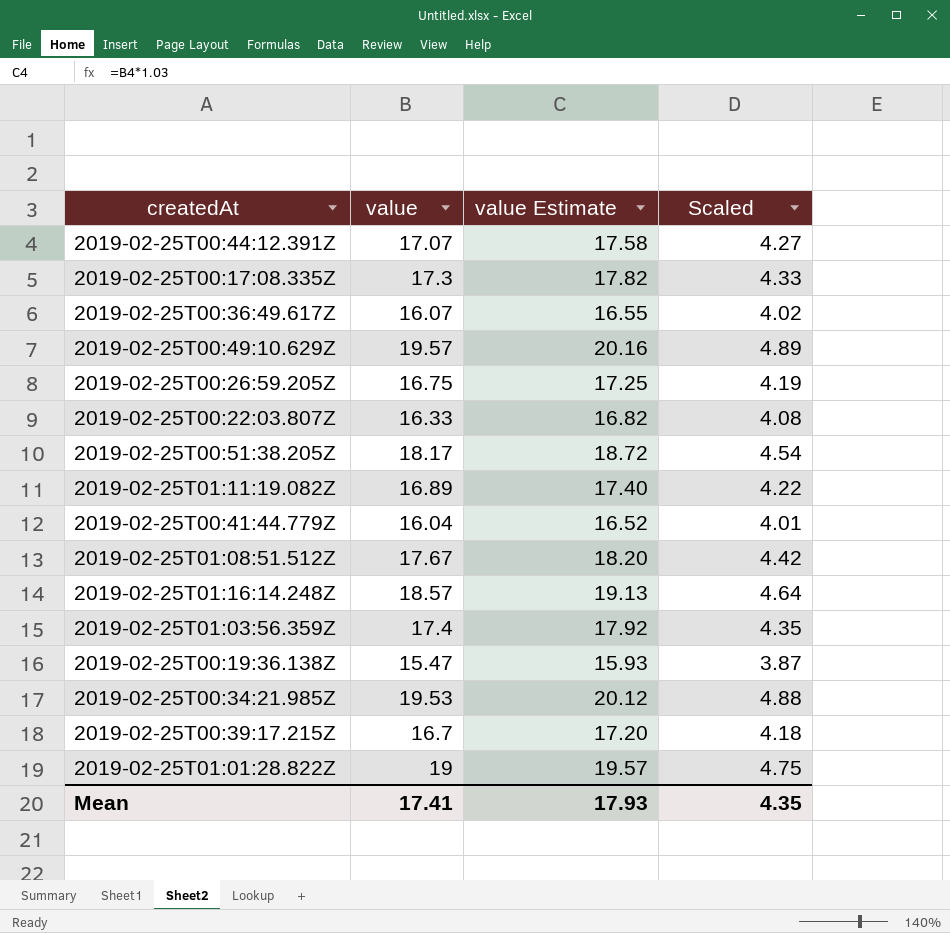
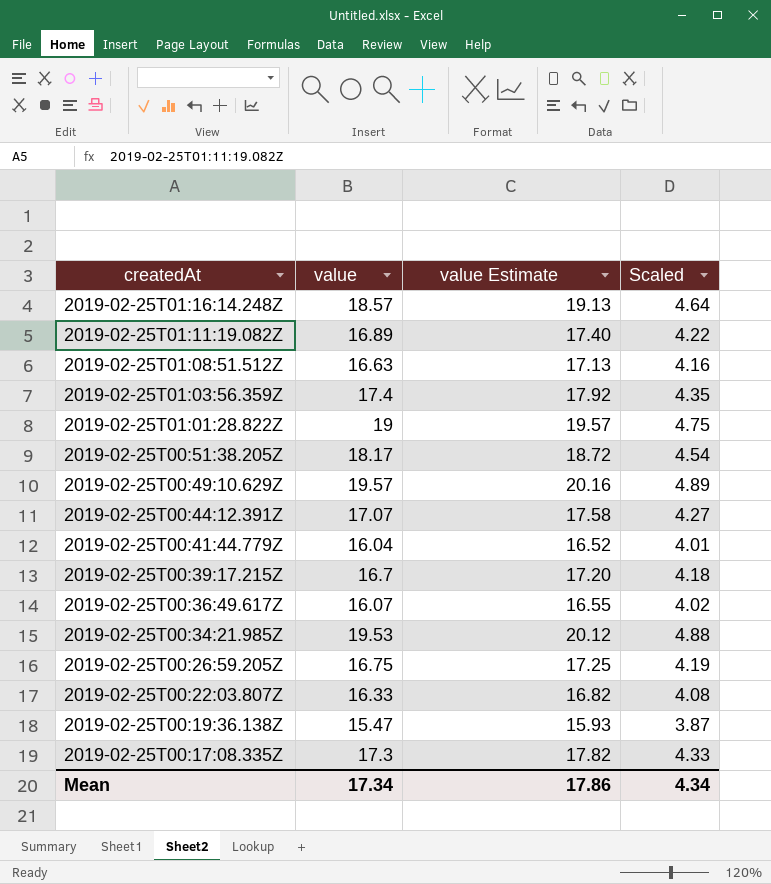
row order: none -> createdAt descending
2019-02-25T01:08:51.512Z | value: 17.67 -> 16.63
2019-02-25T01:08:51.512Z | value Estimate: 18.20 -> 17.13
2019-02-25T01:08:51.512Z | Scaled: 4.42 -> 4.16
Mean | value: 17.41 -> 17.34
Mean | value Estimate: 17.93 -> 17.86
Mean | Scaled: 4.35 -> 4.34

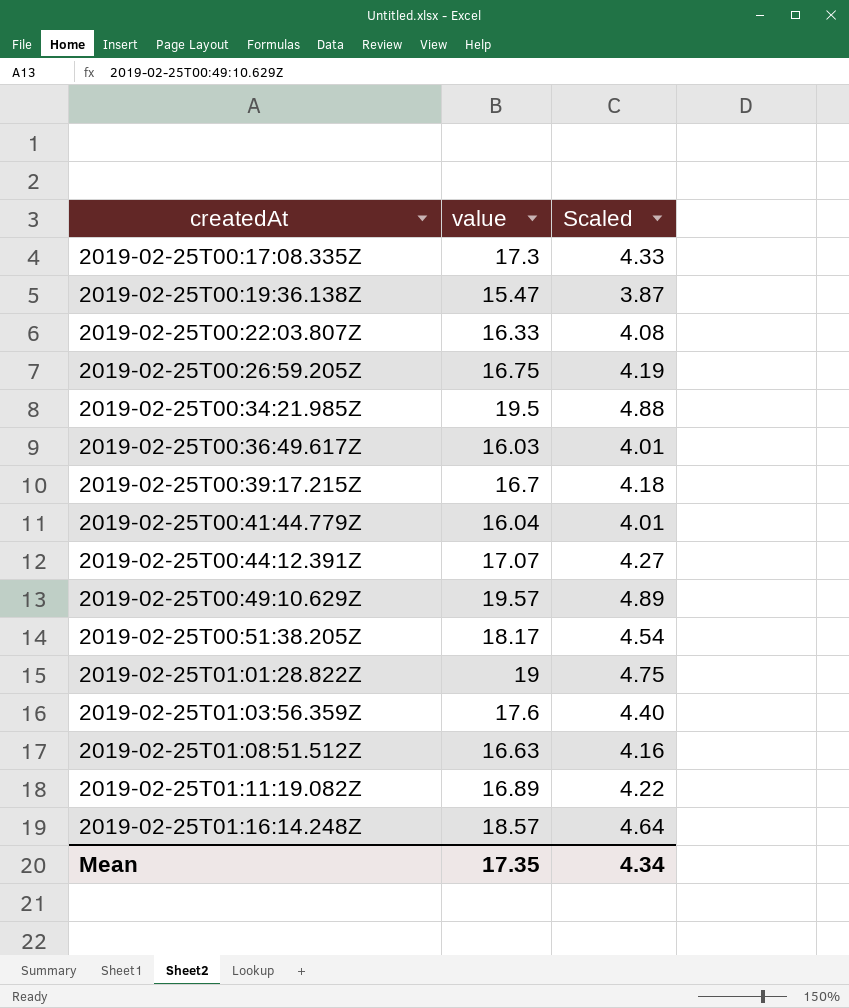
row order: createdAt descending -> createdAt ascending
column value Estimate | formula: [value] * 1.03 -> none
2019-02-25T00:34:21.985Z | value: 19.53 -> 19.5
2019-02-25T00:36:49.617Z | value: 16.07 -> 16.03
2019-02-25T00:36:49.617Z | Scaled: 4.02 -> 4.01
2019-02-25T01:03:56.359Z | value: 17.4 -> 17.6
2019-02-25T01:03:56.359Z | Scaled: 4.35 -> 4.40
Mean | value: 17.34 -> 17.35

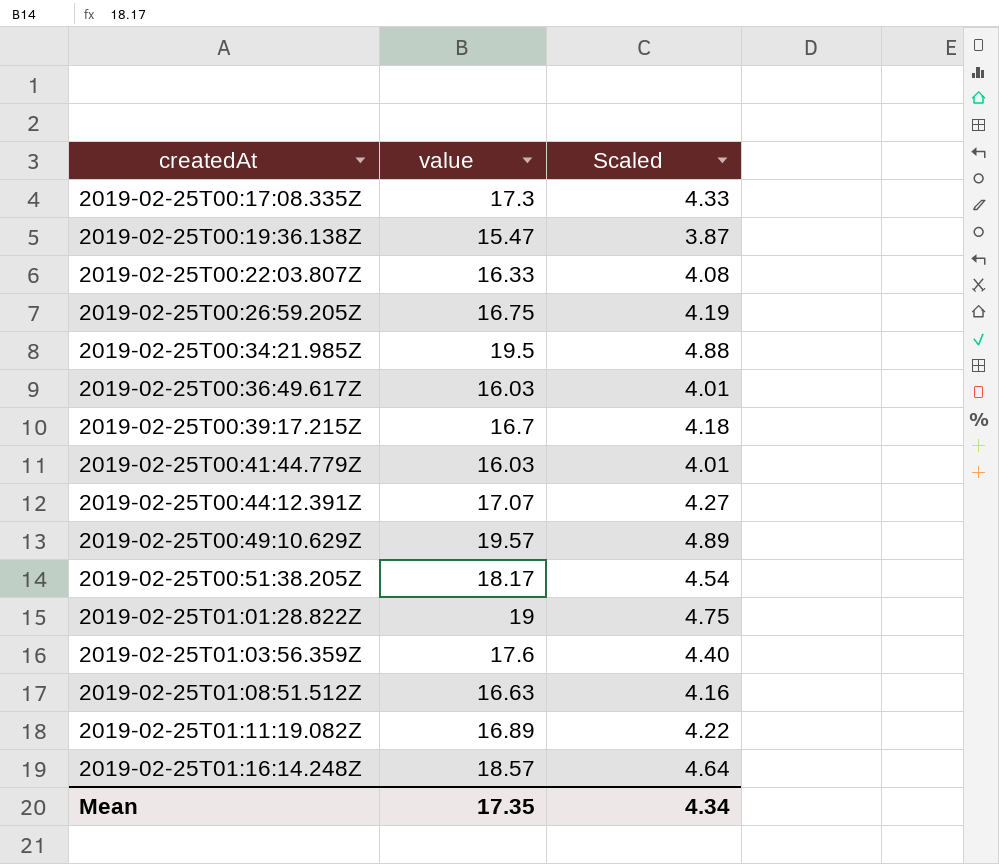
2019-02-25T00:41:44.779Z | value: 16.04 -> 16.03

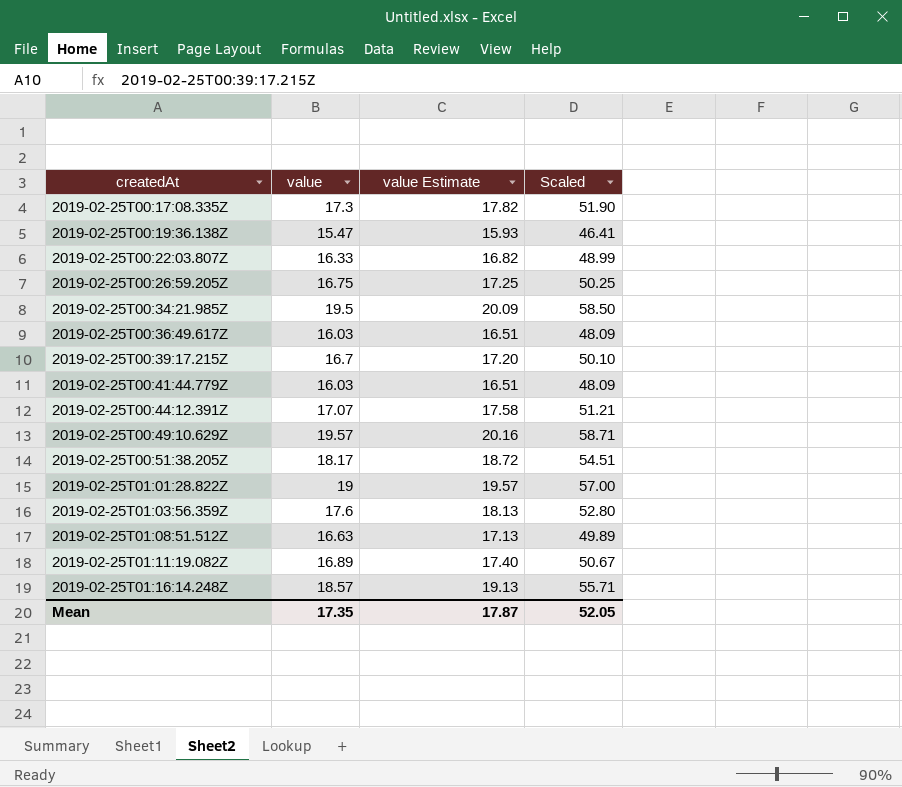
column value Estimate | formula: none -> [value] * 1.03
column Scaled | formula: [value] * 0.25 -> [value] * 3
Mean | Scaled: 4.34 -> 52.05

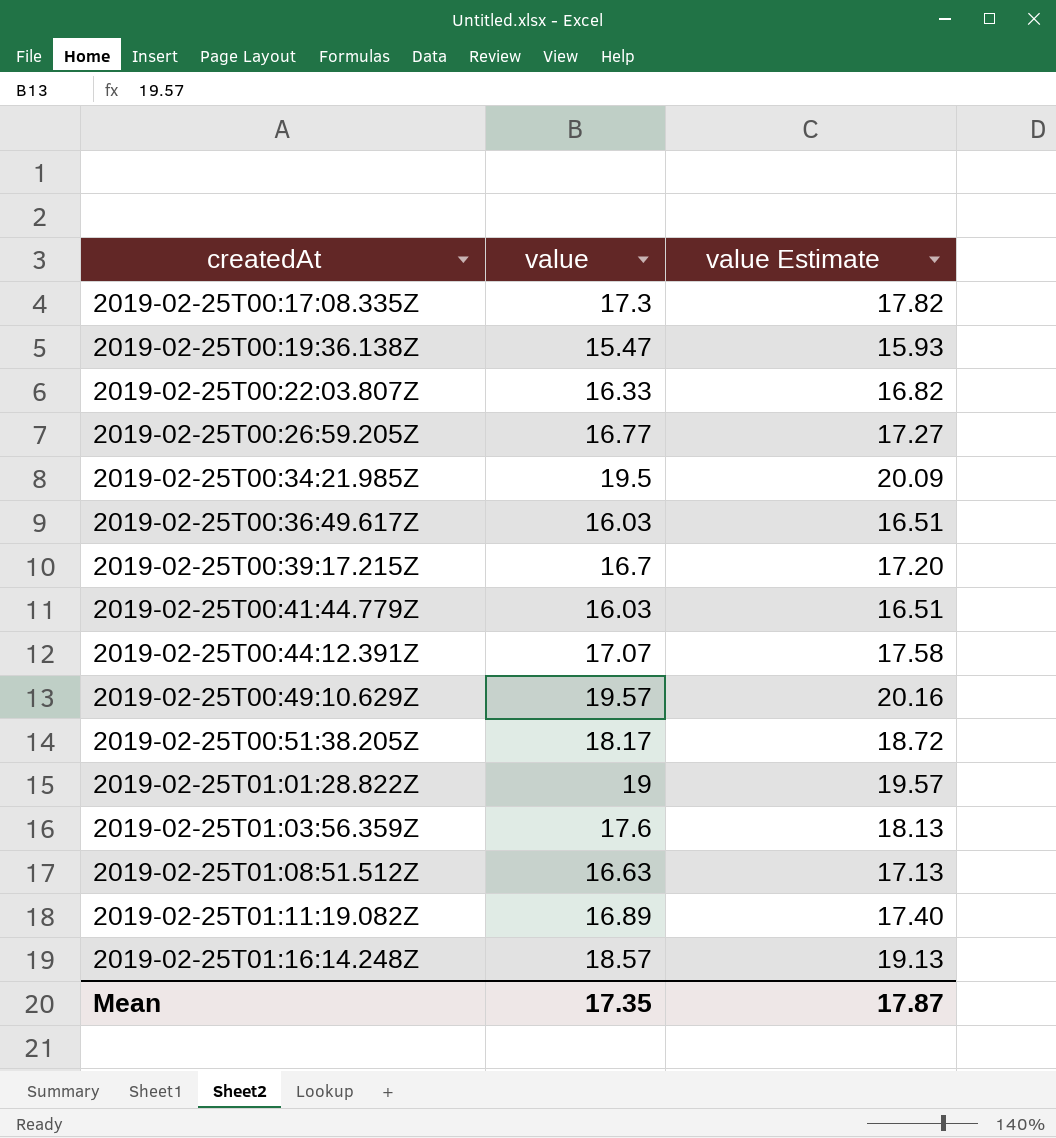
column Scaled | formula: [value] * 3 -> none
2019-02-25T00:26:59.205Z | value: 16.75 -> 16.77
2019-02-25T00:26:59.205Z | value Estimate: 17.25 -> 17.27

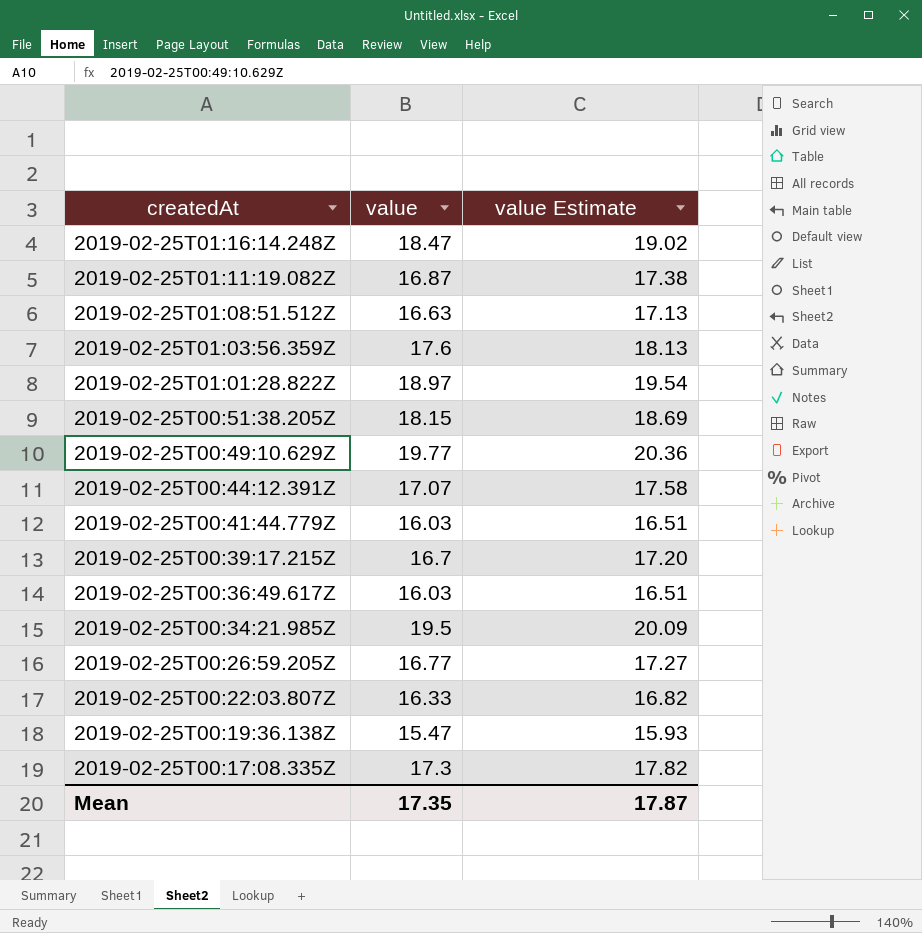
row order: createdAt ascending -> createdAt descending
2019-02-25T01:16:14.248Z | value: 18.57 -> 18.47
2019-02-25T01:16:14.248Z | value Estimate: 19.13 -> 19.02
2019-02-25T01:11:19.082Z | value: 16.89 -> 16.87
2019-02-25T01:11:19.082Z | value Estimate: 17.40 -> 17.38
2019-02-25T01:01:28.822Z | value: 19 -> 18.97
2019-02-25T01:01:28.822Z | value Estimate: 19.57 -> 19.54
2019-02-25T00:51:38.205Z | value: 18.17 -> 18.15
2019-02-25T00:51:38.205Z | value Estimate: 18.72 -> 18.69
2019-02-25T00:49:10.629Z | value: 19.57 -> 19.77
2019-02-25T00:49:10.629Z | value Estimate: 20.16 -> 20.36

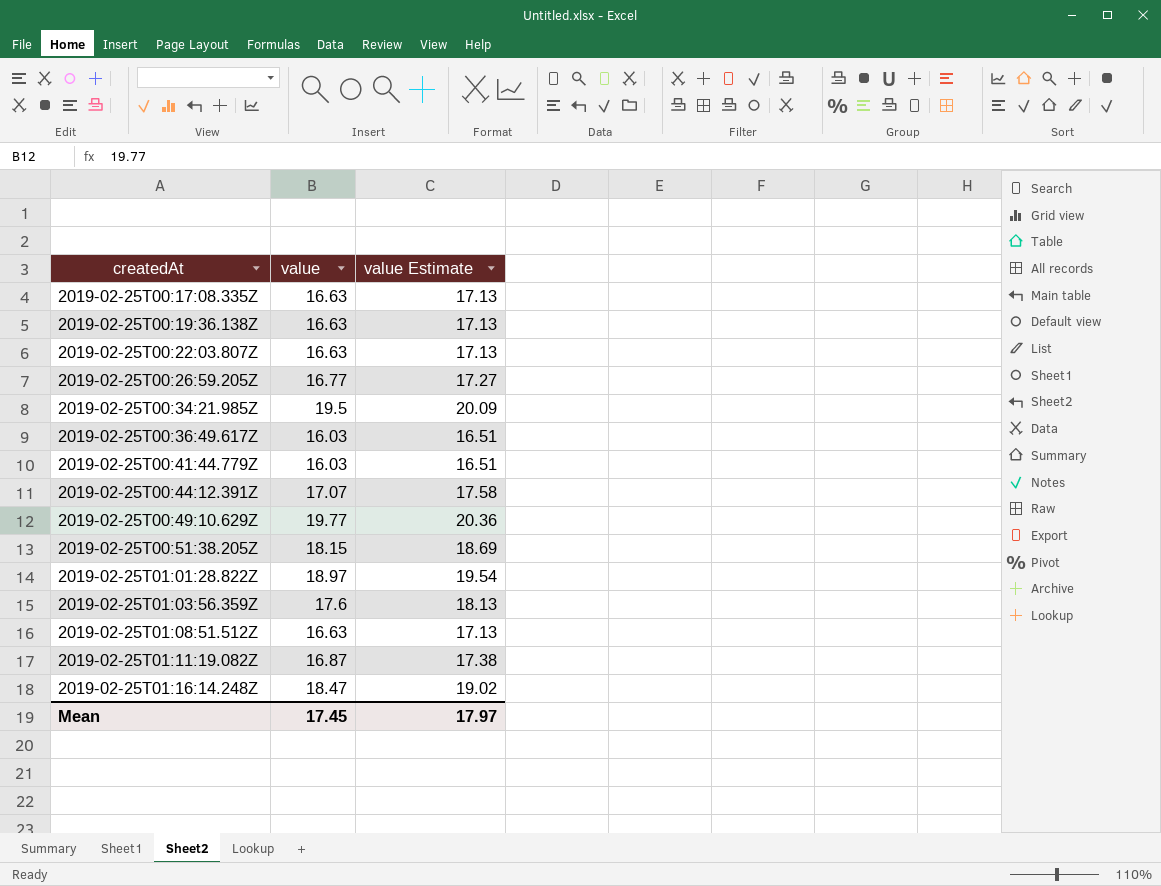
row order: createdAt descending -> createdAt ascending
row 2019-02-25T00:39:17.215Z: 16.7 | 17.20 -> none
2019-02-25T00:17:08.335Z | value: 17.3 -> 16.63
2019-02-25T00:17:08.335Z | value Estimate: 17.82 -> 17.13
2019-02-25T00:19:36.138Z | value: 15.47 -> 16.63
2019-02-25T00:19:36.138Z | value Estimate: 15.93 -> 17.13
2019-02-25T00:22:03.807Z | value: 16.33 -> 16.63
2019-02-25T00:22:03.807Z | value Estimate: 16.82 -> 17.13
Mean | value: 17.35 -> 17.45
Mean | value Estimate: 17.87 -> 17.97

